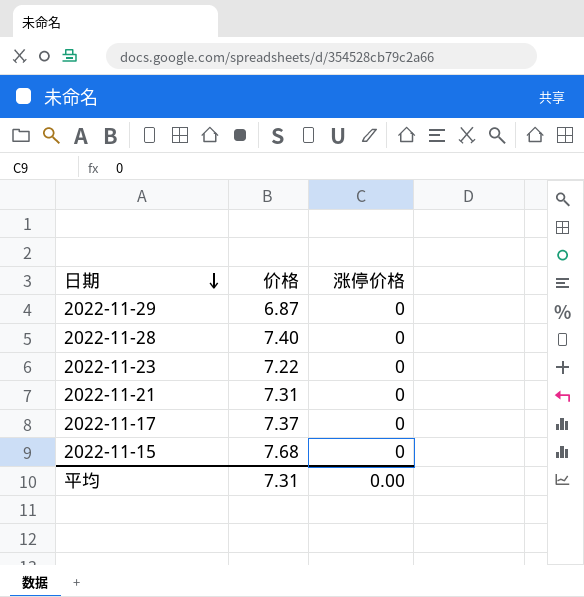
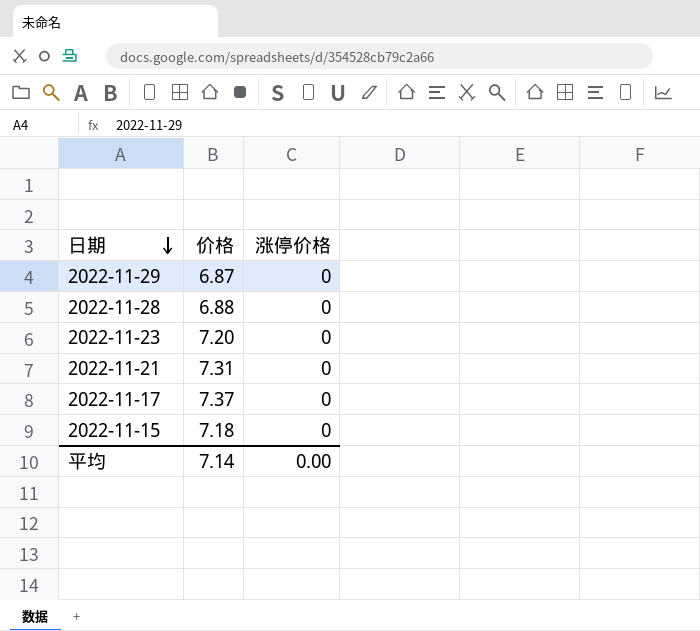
2022-11-28 | 价格: 7.40 -> 6.88
2022-11-23 | 价格: 7.22 -> 7.20
2022-11-15 | 价格: 7.68 -> 7.18
平均 | 价格: 7.31 -> 7.14

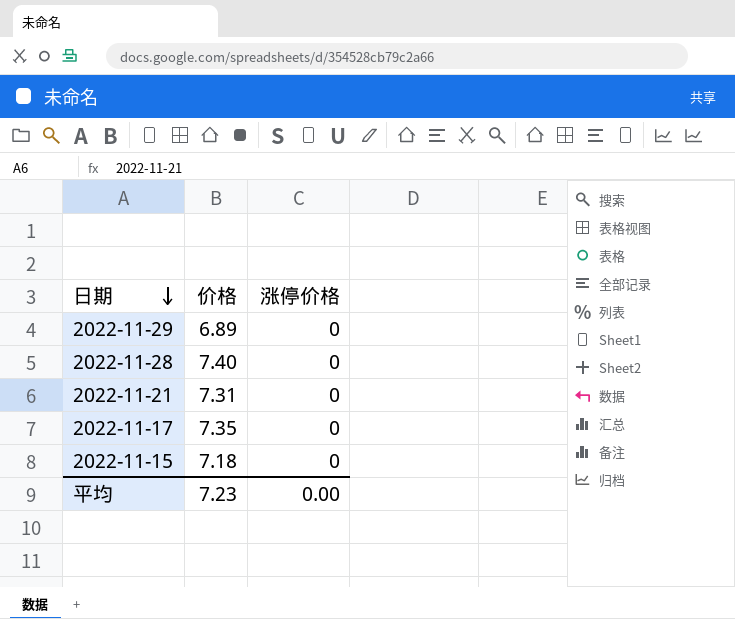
row 2022-11-23: 7.20 | 0 -> none
2022-11-29 | 价格: 6.87 -> 6.89
2022-11-28 | 价格: 6.88 -> 7.40
2022-11-17 | 价格: 7.37 -> 7.35
平均 | 价格: 7.14 -> 7.23

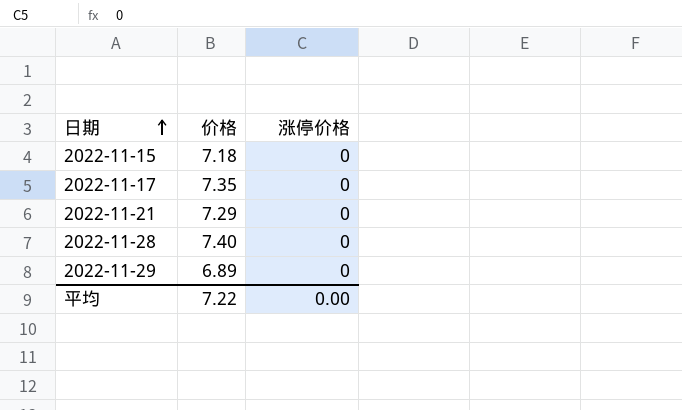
row order: 日期 descending -> 日期 ascending
2022-11-21 | 价格: 7.31 -> 7.29
平均 | 价格: 7.23 -> 7.22

